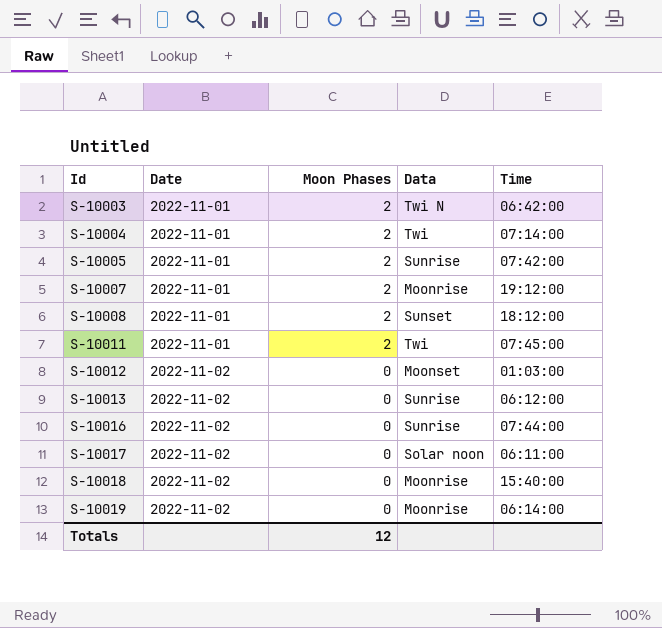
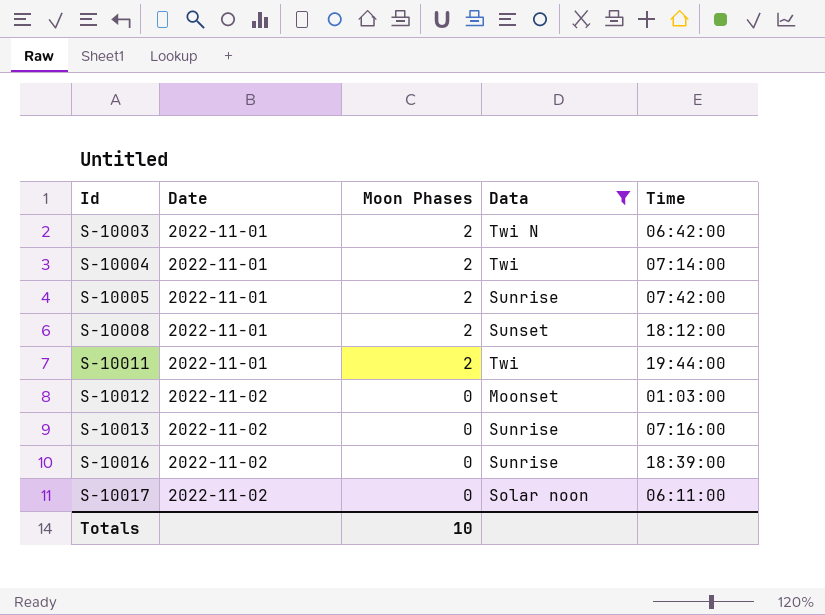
filter: none -> Data != Moonrise
S-10011 | Time: 07:45:00 -> 19:44:00
S-10013 | Time: 06:12:00 -> 07:16:00
S-10016 | Time: 07:44:00 -> 18:39:00
Totals | Moon Phases: 12 -> 10

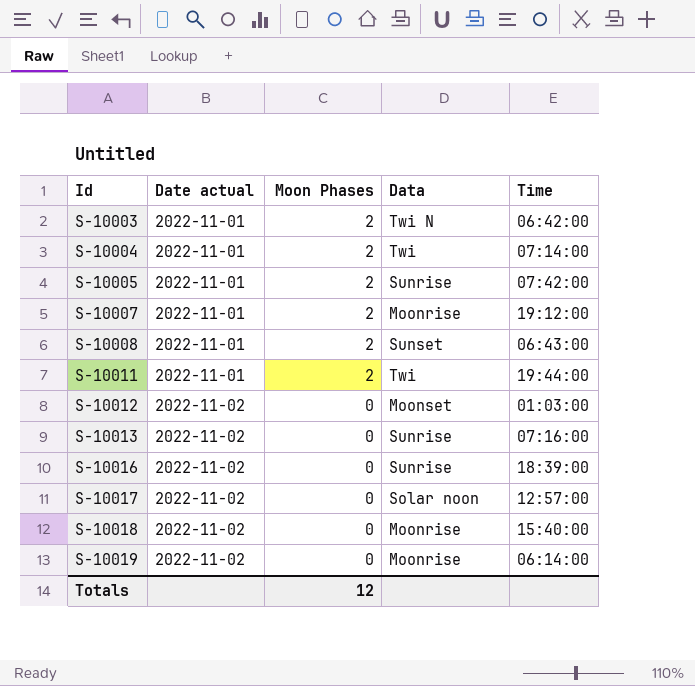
filter: Data != Moonrise -> none
column name: Date -> Date actual
S-10008 | Time: 18:12:00 -> 06:43:00
S-10017 | Time: 06:11:00 -> 12:57:00
Totals | Moon Phases: 10 -> 12

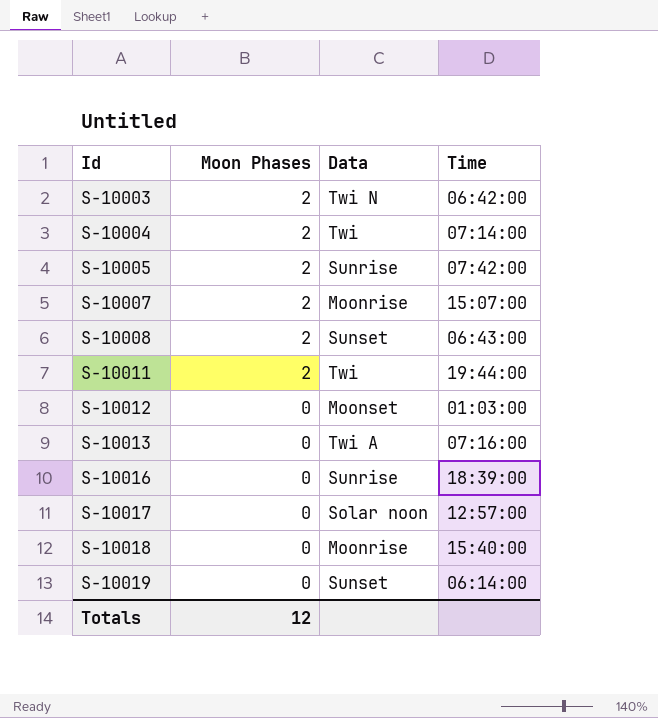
column Date actual | position: 2 -> none
S-10007 | Time: 19:12:00 -> 15:07:00
S-10013 | Data: Sunrise -> Twi A
S-10019 | Data: Moonrise -> Sunset

